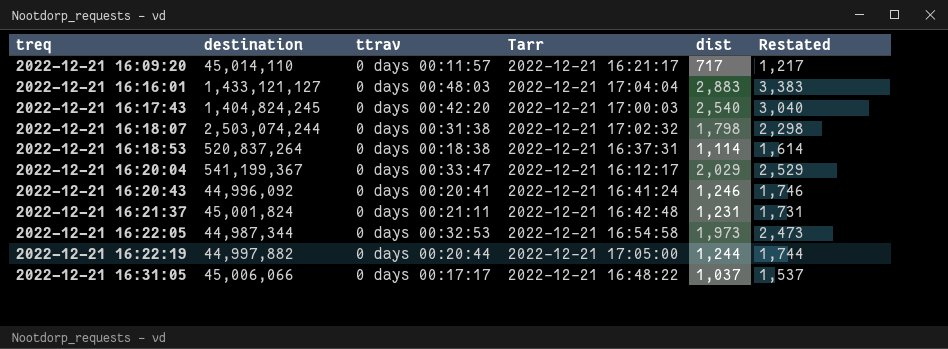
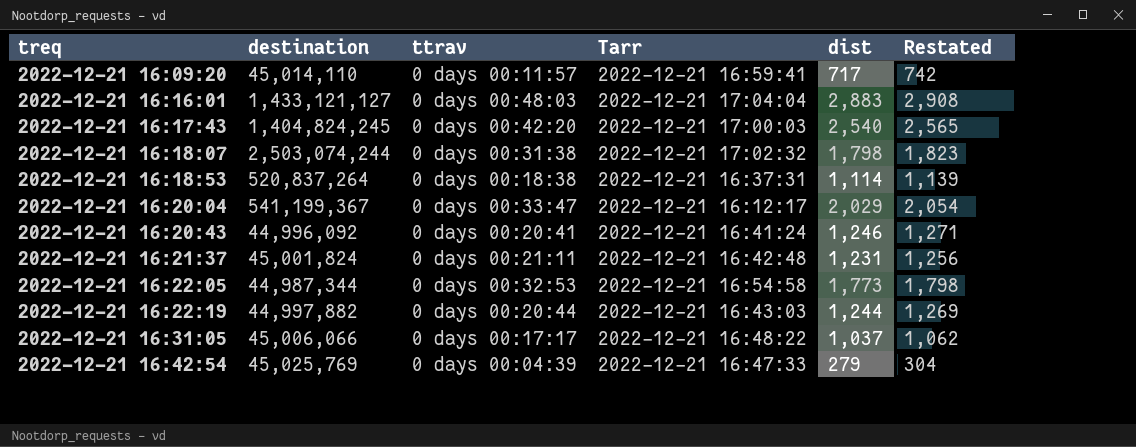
column Restated | formula: [dist] + 500 -> [dist] + 25
2022-12-21 16:09:20 | Tarr: 2022-12-21 16:21:17 -> 2022-12-21 16:59:41
2022-12-21 16:22:05 | dist: 1,973 -> 1,773
2022-12-21 16:22:19 | Tarr: 2022-12-21 17:05:00 -> 2022-12-21 16:43:03
row 2022-12-21 16:42:54: none -> 45,025,769 | 0 days 00:04:39 | 2022-12-21 16:47:33 | 279 | 304

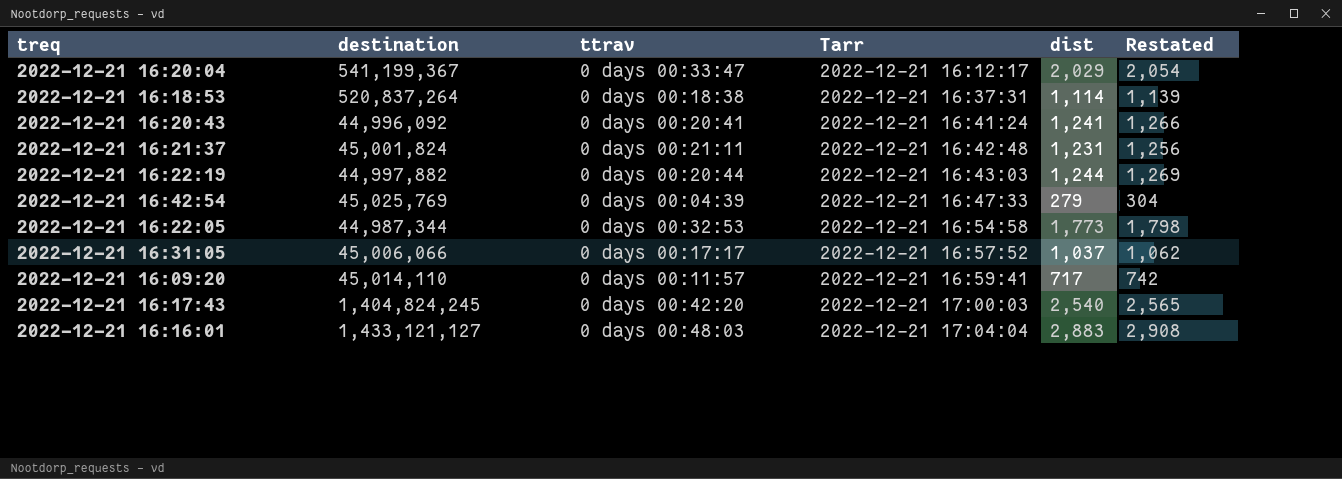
row order: treq ascending -> Tarr ascending
row 2022-12-21 16:18:07: 2,503,074,244 | 0 days 00:31:38 | 2022-12-21 17:02:32 | 1,798 | 1,823 -> none
2022-12-21 16:20:43 | dist: 1,246 -> 1,241
2022-12-21 16:20:43 | Restated: 1,271 -> 1,266
2022-12-21 16:31:05 | Tarr: 2022-12-21 16:48:22 -> 2022-12-21 16:57:52

